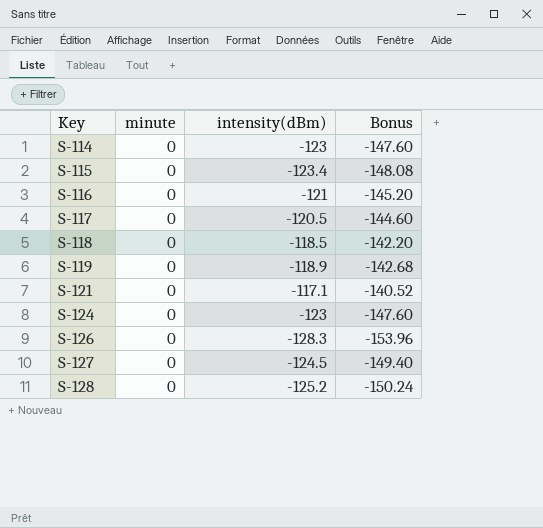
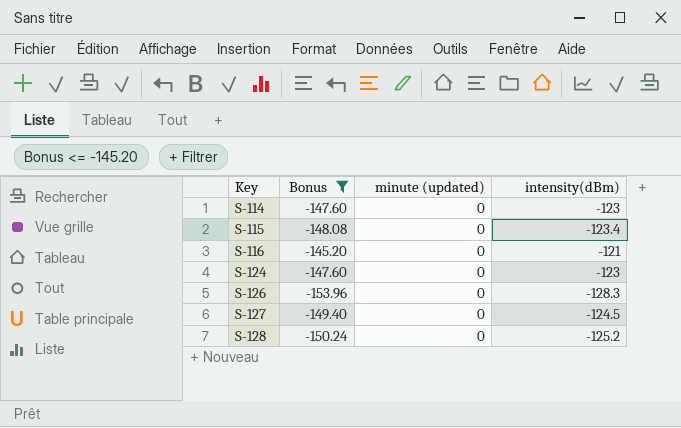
filter: none -> Bonus <= -145.20
column Bonus | position: 4 -> 2
column name: minute -> minute (updated)

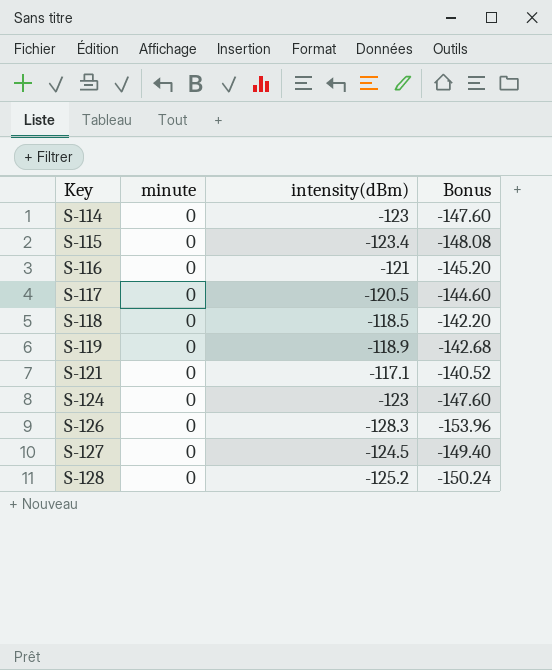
filter: Bonus <= -145.20 -> none
column name: minute (updated) -> minute
column Bonus | position: 2 -> 4

